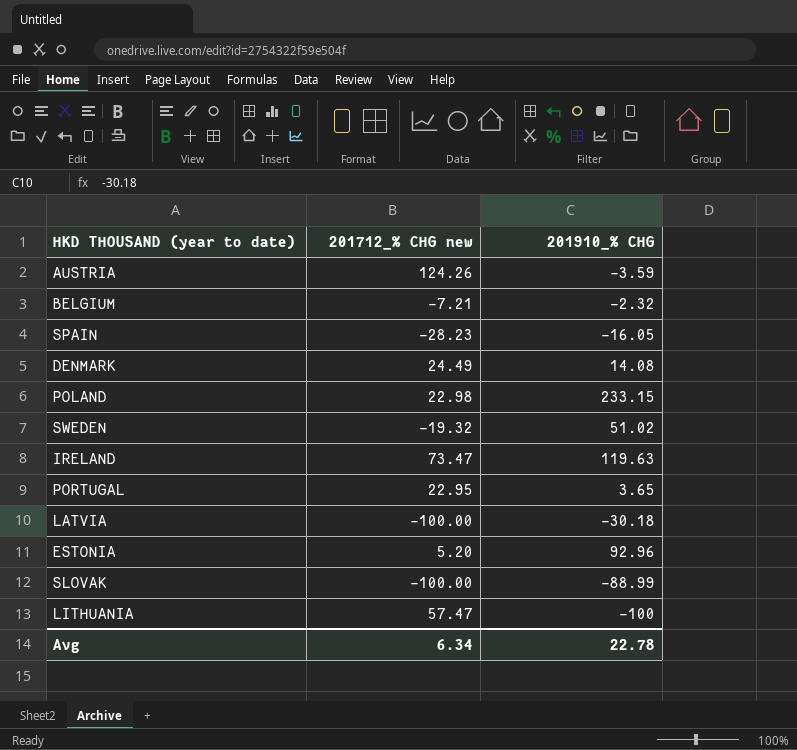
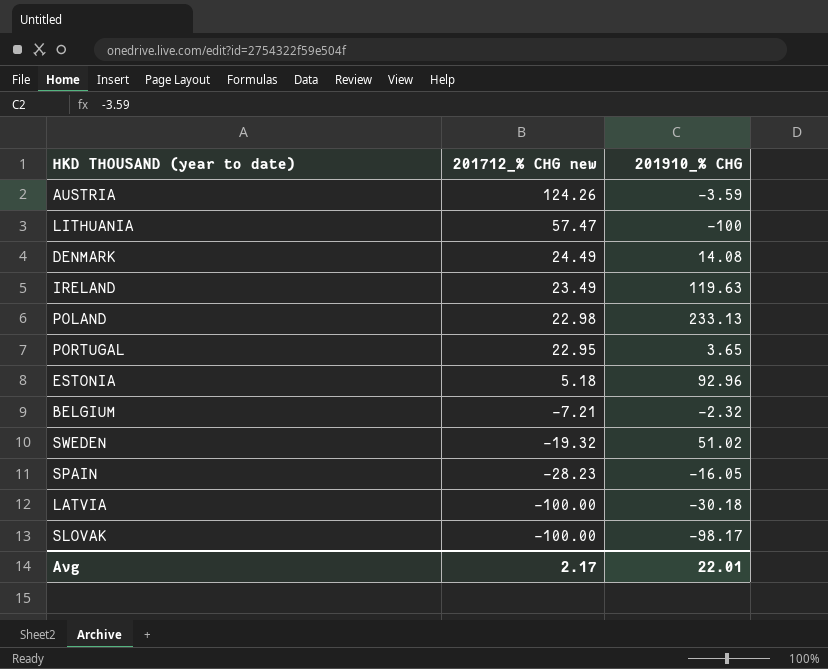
row order: none -> 201712_% CHG new descending
IRELAND | 201712_% CHG new: 73.47 -> 23.49
POLAND | 201910_% CHG: 233.15 -> 233.13
ESTONIA | 201712_% CHG new: 5.20 -> 5.18
SLOVAK | 201910_% CHG: -88.99 -> -98.17
Avg | 201712_% CHG new: 6.34 -> 2.17
Avg | 201910_% CHG: 22.78 -> 22.01

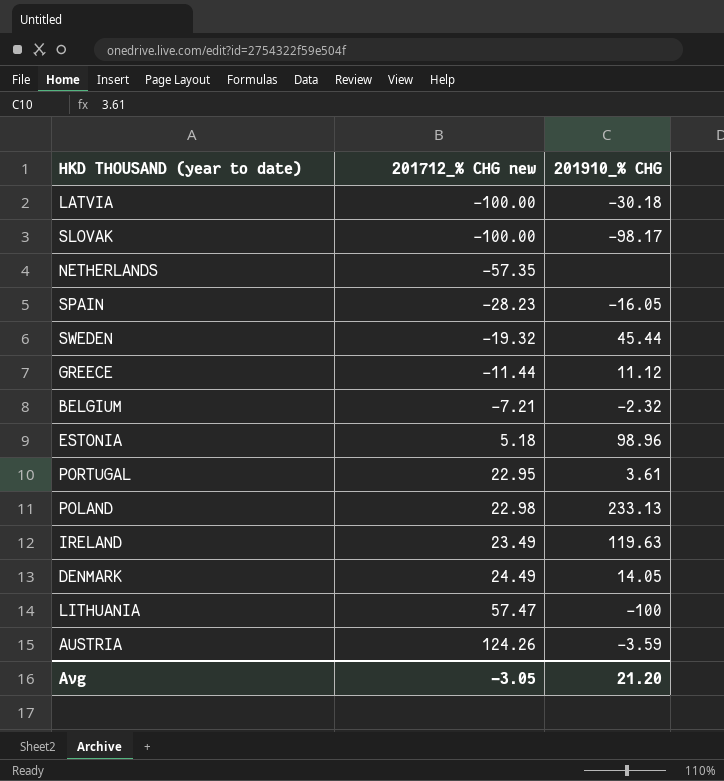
row order: 201712_% CHG new descending -> 201712_% CHG new ascending
row NETHERLANDS: none -> -57.35 | none
SWEDEN | 201910_% CHG: 51.02 -> 45.44
row GREECE: none -> -11.44 | 11.12
ESTONIA | 201910_% CHG: 92.96 -> 98.96
PORTUGAL | 201910_% CHG: 3.65 -> 3.61
DENMARK | 201910_% CHG: 14.08 -> 14.05
Avg | 201712_% CHG new: 2.17 -> -3.05
Avg | 201910_% CHG: 22.01 -> 21.20

